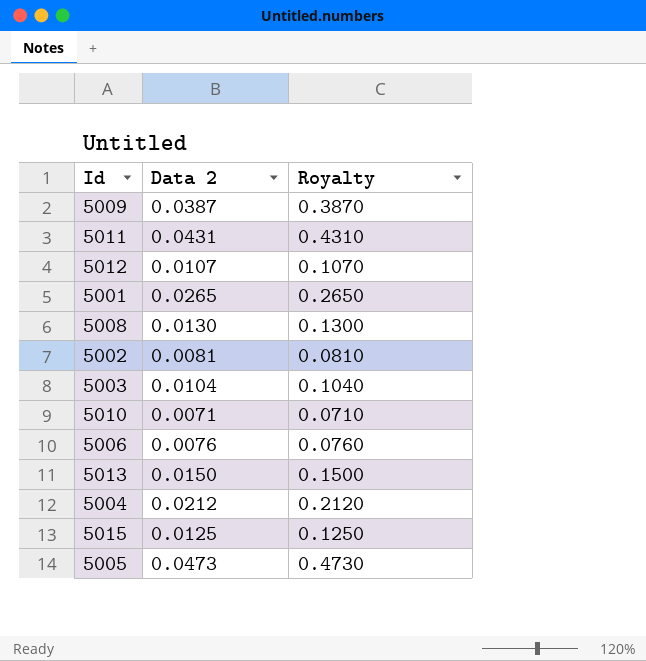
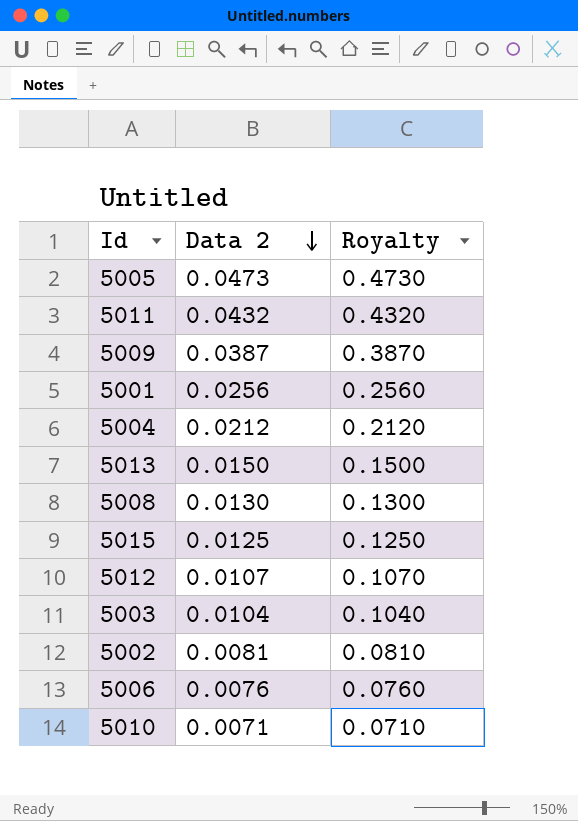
row order: none -> Data 2 descending
5011 | Data 2: 0.0431 -> 0.0432
5011 | Royalty: 0.4310 -> 0.4320
5001 | Data 2: 0.0265 -> 0.0256
5001 | Royalty: 0.2650 -> 0.2560

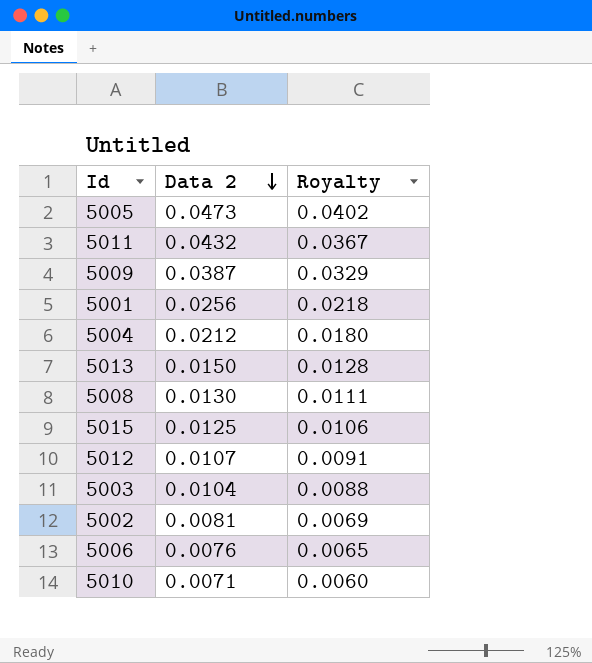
column Royalty | formula: [Data 2] * 10 -> [Data 2] * 0.85

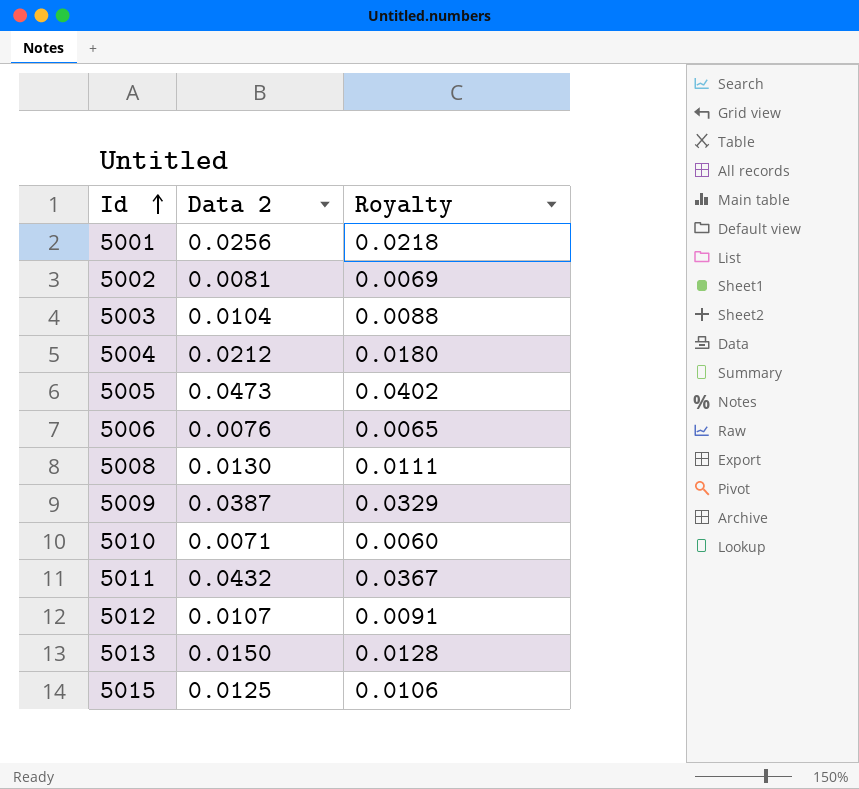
row order: Data 2 descending -> Id ascending

